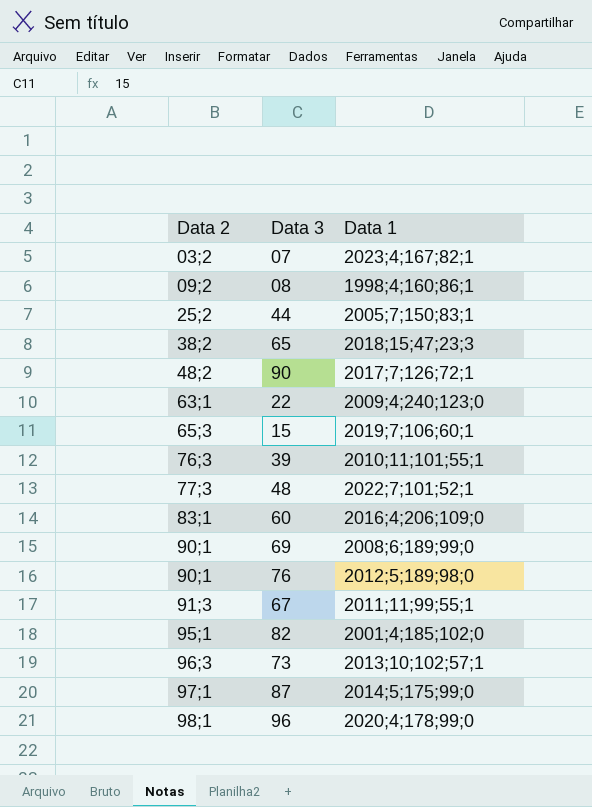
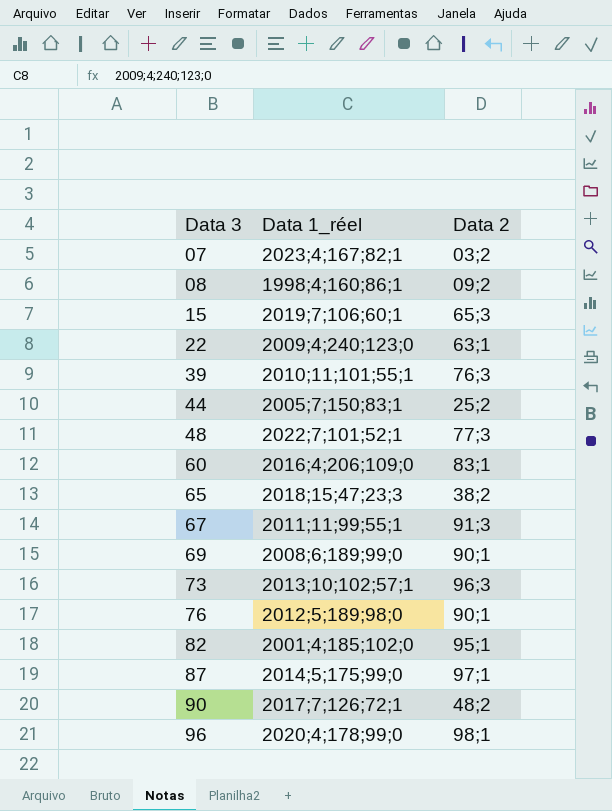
row order: Data 2 ascending -> Data 3 ascending
column name: Data 1 -> Data 1_réel
column Data 2 | position: 1 -> 3

